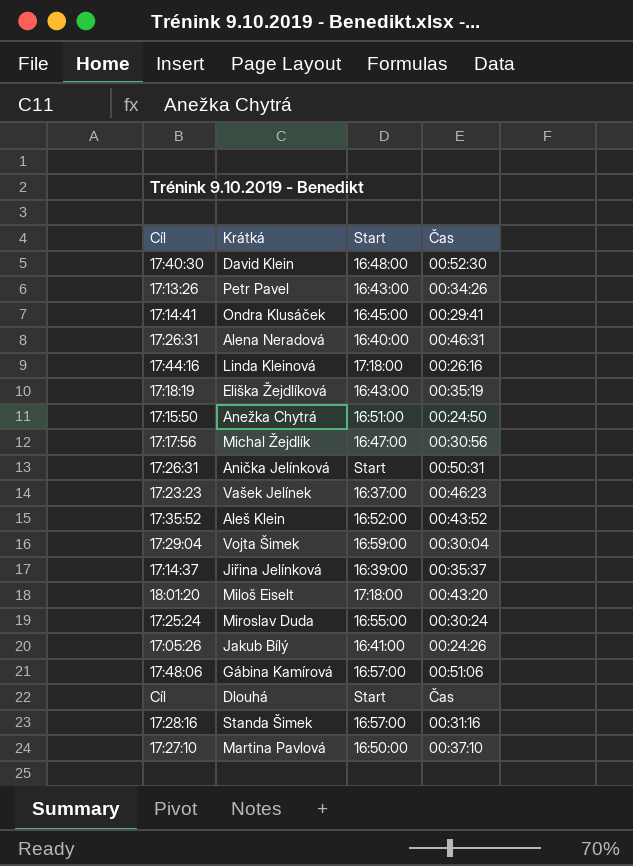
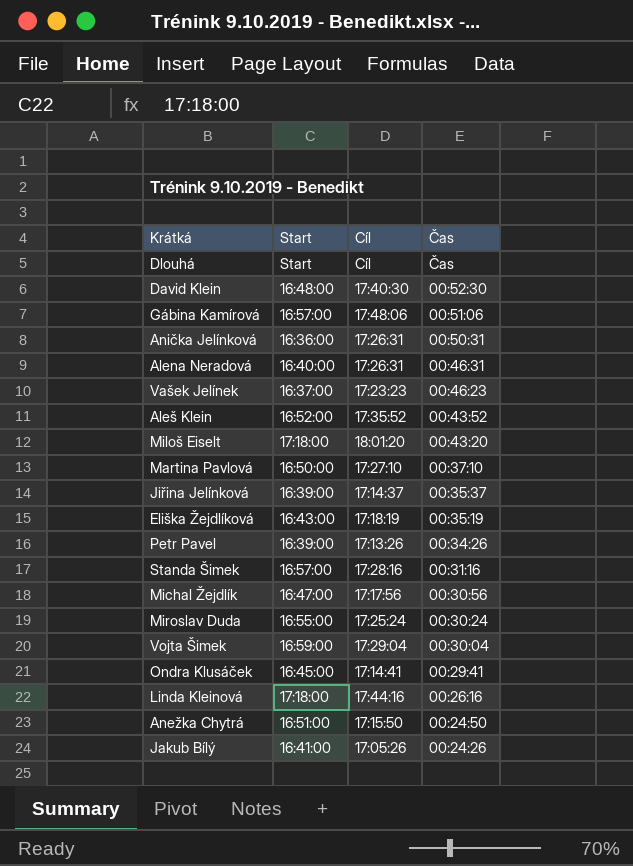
row order: none -> Čas descending
column Cíl | position: 1 -> 3
Anička Jelínková | Start: Start -> 16:36:00
Petr Pavel | Start: 16:43:00 -> 16:39:00

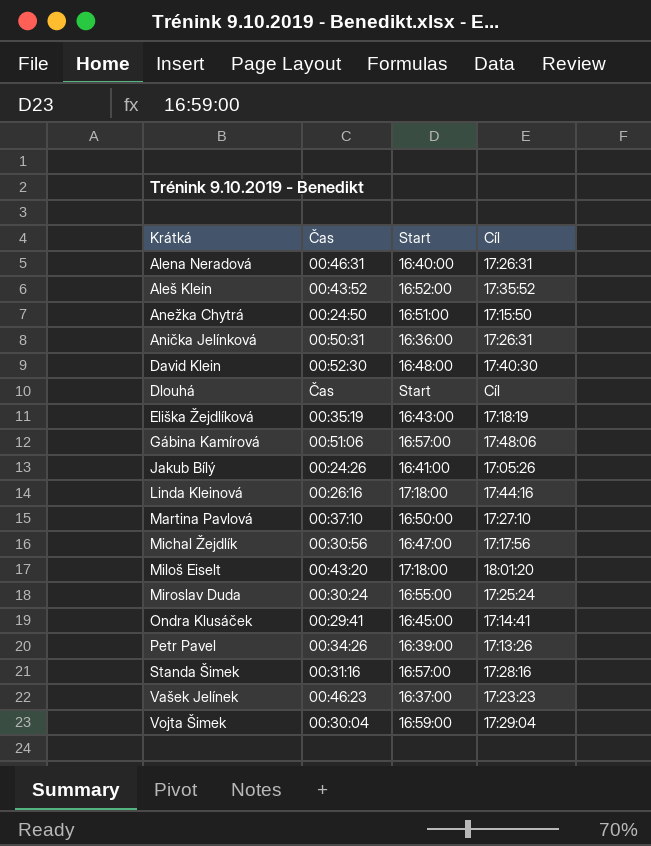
row order: Čas descending -> Krátká ascending
column Čas | position: 4 -> 2
row Jiřina Jelínková: 16:39:00 | 17:14:37 | 00:35:37 -> none

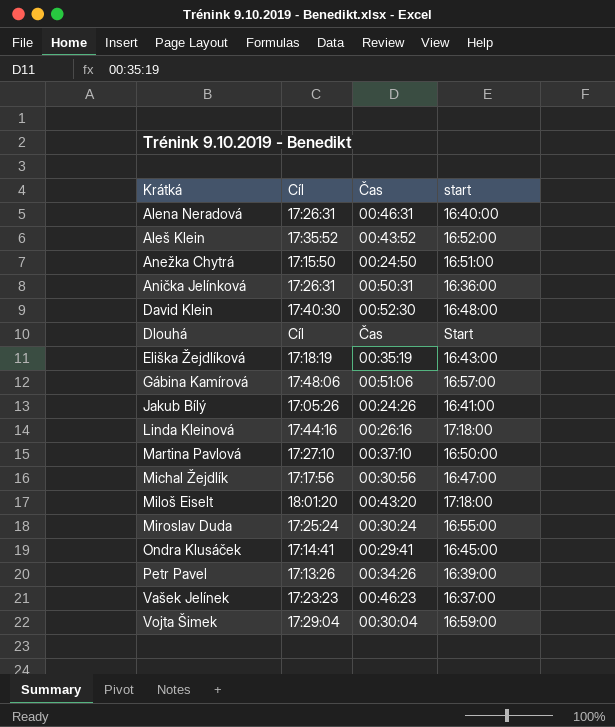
column Cíl | position: 4 -> 2
column name: Start -> start
row Standa Šimek: 00:31:16 | 16:57:00 | 17:28:16 -> none

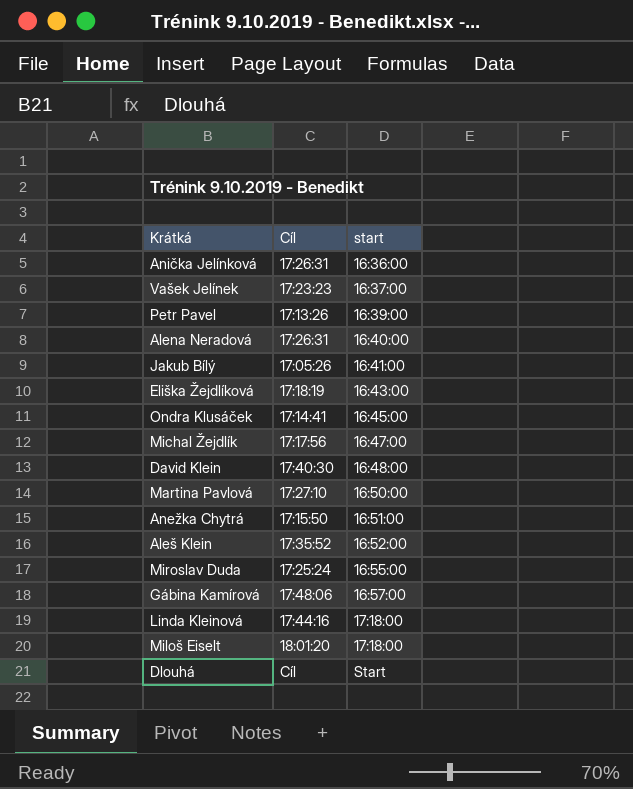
row order: Krátká ascending -> start ascending
column Čas | position: 3 -> none
row Vojta Šimek: 17:29:04 | 00:30:04 | 16:59:00 -> none

